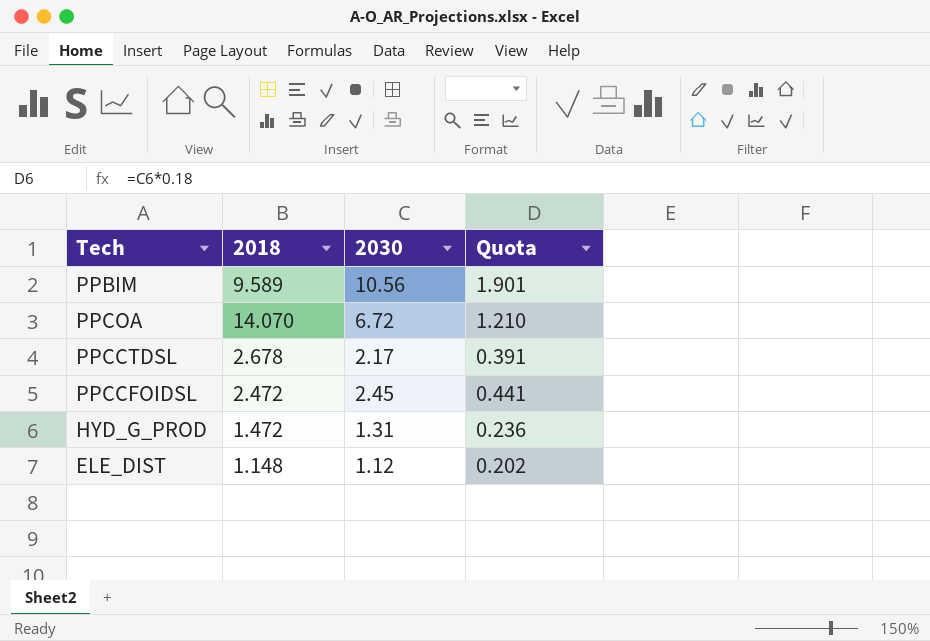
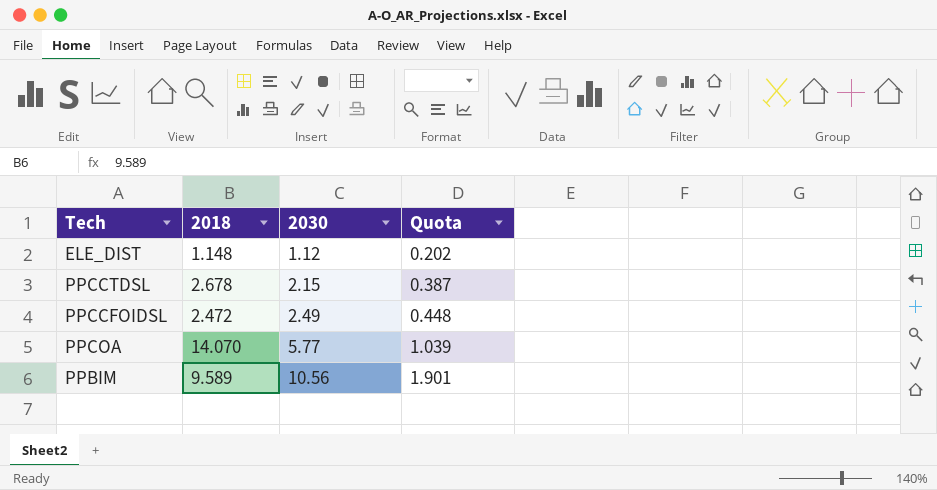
row order: none -> 2030 ascending
row HYD_G_PROD: 1.472 | 1.31 | 0.236 -> none
PPCCTDSL | 2030: 2.17 -> 2.15
PPCCTDSL | Quota: 0.391 -> 0.387
PPCCFOIDSL | 2030: 2.45 -> 2.49
PPCCFOIDSL | Quota: 0.441 -> 0.448
PPCOA | 2030: 6.72 -> 5.77
PPCOA | Quota: 1.210 -> 1.039

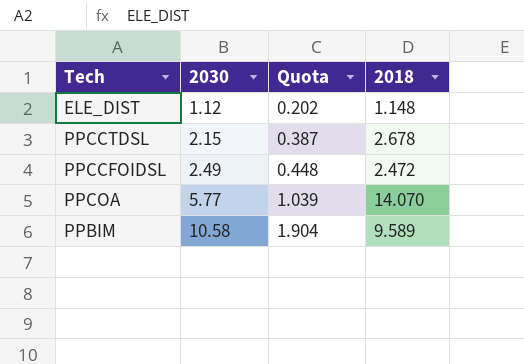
column 2018 | position: 2 -> 4
PPBIM | 2030: 10.56 -> 10.58
PPBIM | Quota: 1.901 -> 1.904

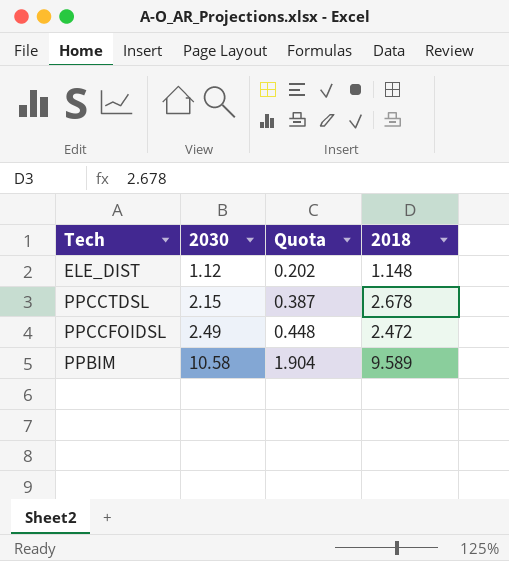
row PPCOA: 5.77 | 1.039 | 14.070 -> none

